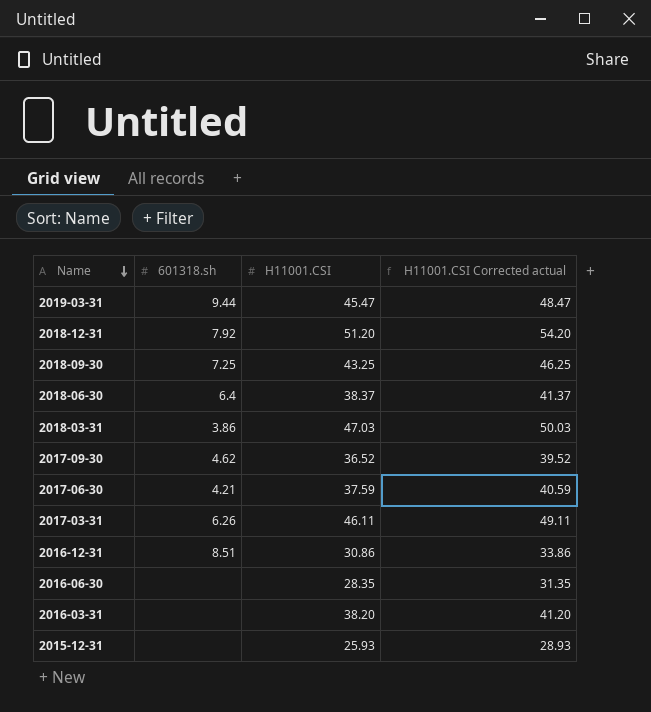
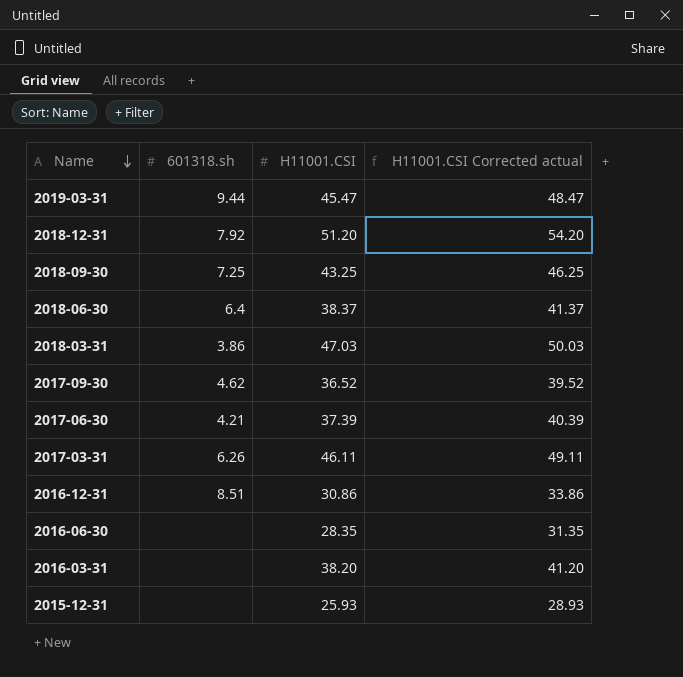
2017-06-30 | H11001.CSI: 37.59 -> 37.39
2017-06-30 | H11001.CSI Corrected actual: 40.59 -> 40.39

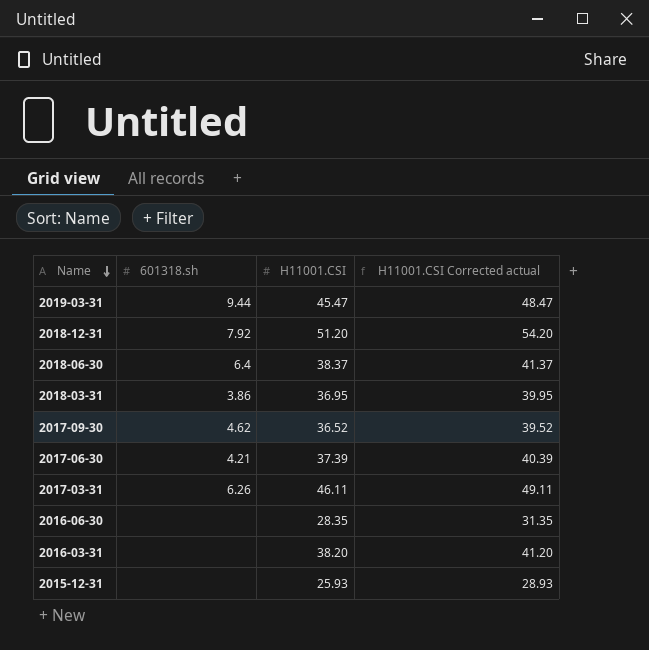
row 2018-09-30: 7.25 | 43.25 | 46.25 -> none
row 2016-12-31: 8.51 | 30.86 | 33.86 -> none
2018-03-31 | H11001.CSI: 47.03 -> 36.95
2018-03-31 | H11001.CSI Corrected actual: 50.03 -> 39.95

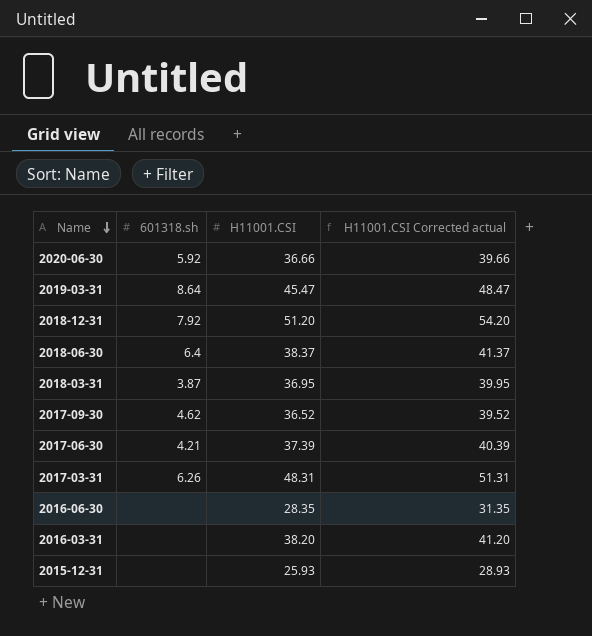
row 2020-06-30: none -> 5.92 | 36.66 | 39.66
2019-03-31 | 601318.sh: 9.44 -> 8.64
2018-03-31 | 601318.sh: 3.86 -> 3.87
2017-03-31 | H11001.CSI: 46.11 -> 48.31
2017-03-31 | H11001.CSI Corrected actual: 49.11 -> 51.31

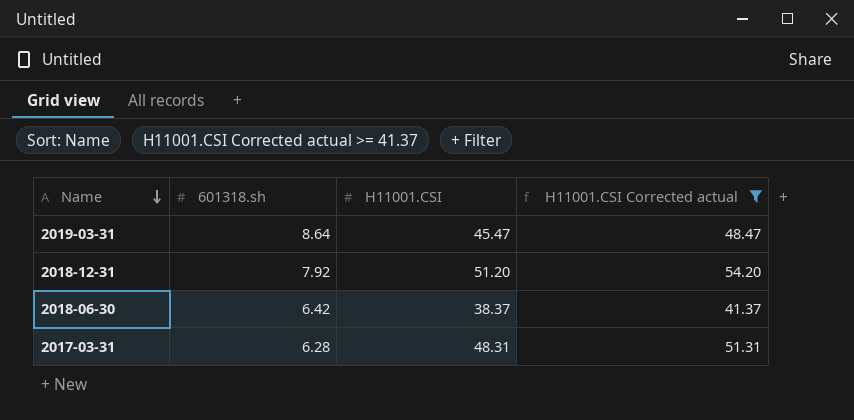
filter: none -> H11001.CSI Corrected actual >= 41.37
2018-06-30 | 601318.sh: 6.4 -> 6.42
2017-03-31 | 601318.sh: 6.26 -> 6.28

